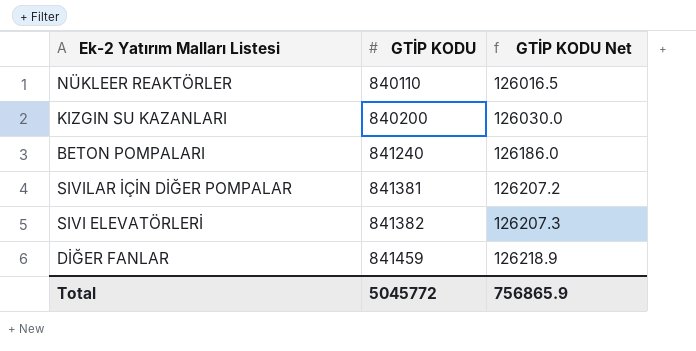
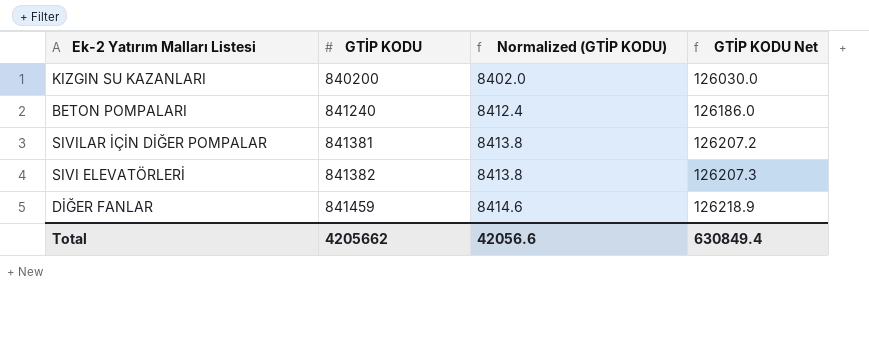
column Normalized (GTİP KODU) | formula: none -> [GTİP KODU] * 0.01
row NÜKLEER REAKTÖRLER: 840110 | 126016.5 -> none
Total | GTİP KODU: 5045772 -> 4205662
Total | GTİP KODU Net: 756865.9 -> 630849.4

